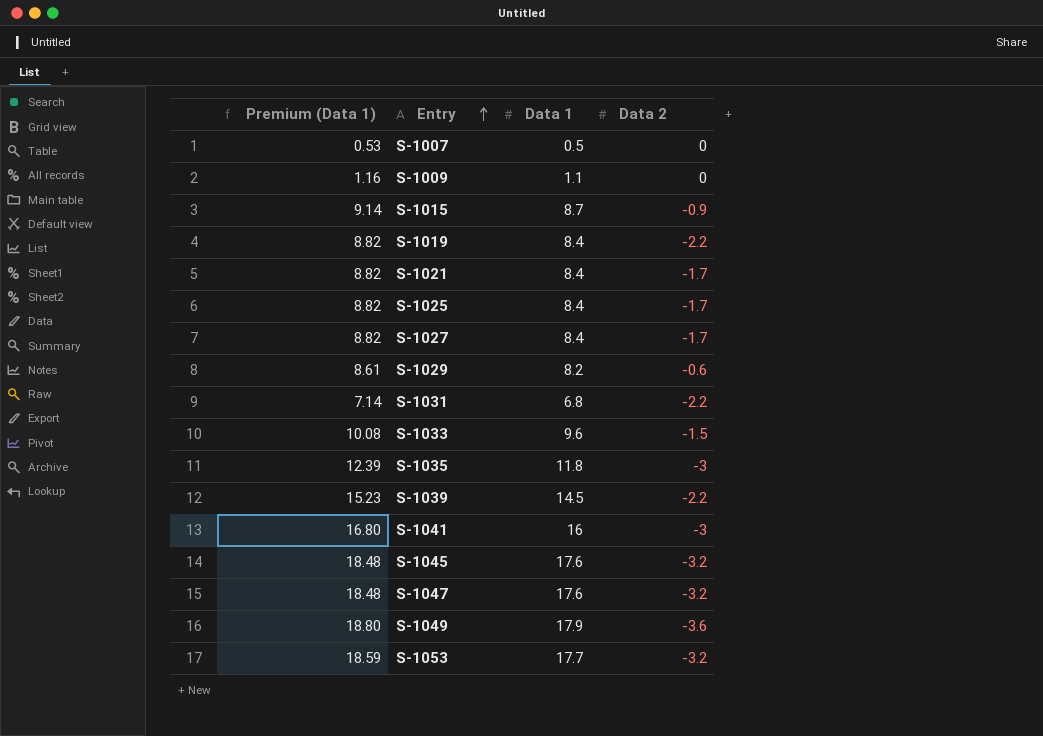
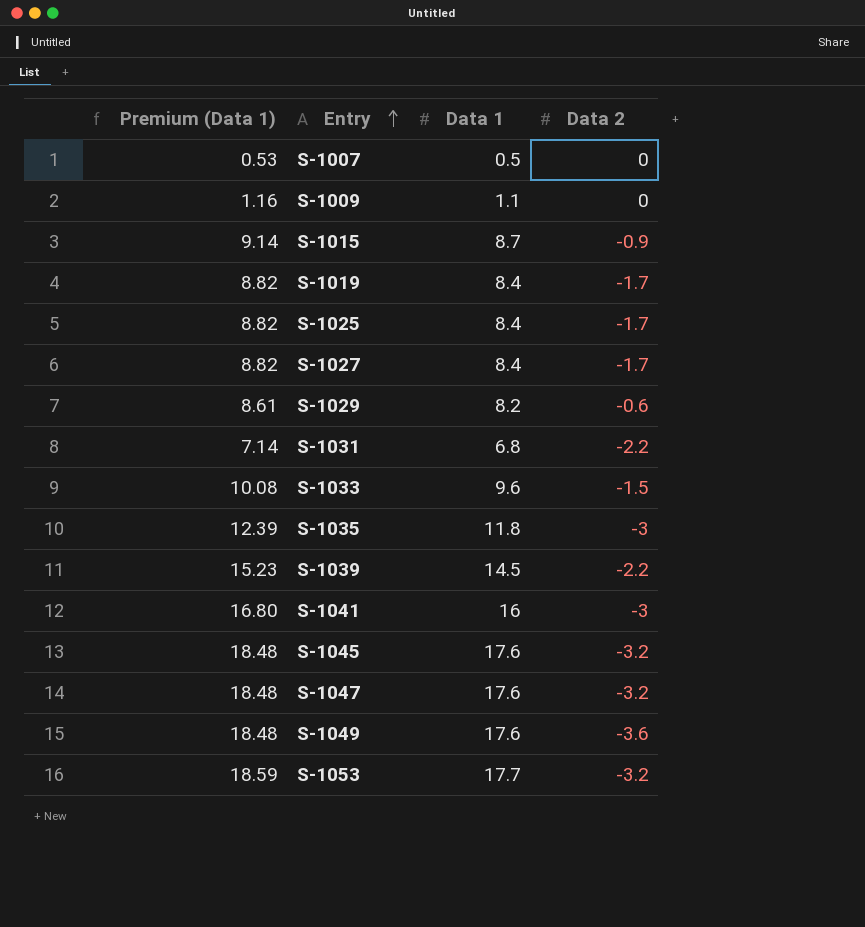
row S-1021: 8.82 | 8.4 | -1.7 -> none
S-1019 | Data 2: -2.2 -> -1.7
S-1049 | Premium (Data 1): 18.80 -> 18.48
S-1049 | Data 1: 17.9 -> 17.6

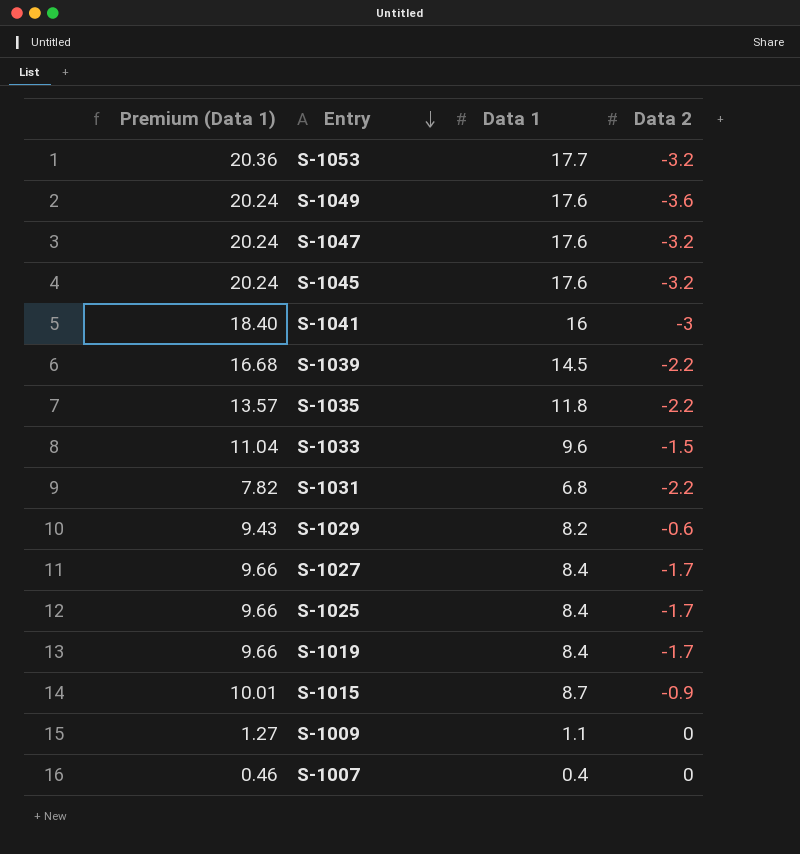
row order: Entry ascending -> Entry descending
column Premium (Data 1) | formula: [Data 1] * 1.05 -> [Data 1] * 1.15
S-1035 | Data 2: -3 -> -2.2
S-1007 | Data 1: 0.5 -> 0.4

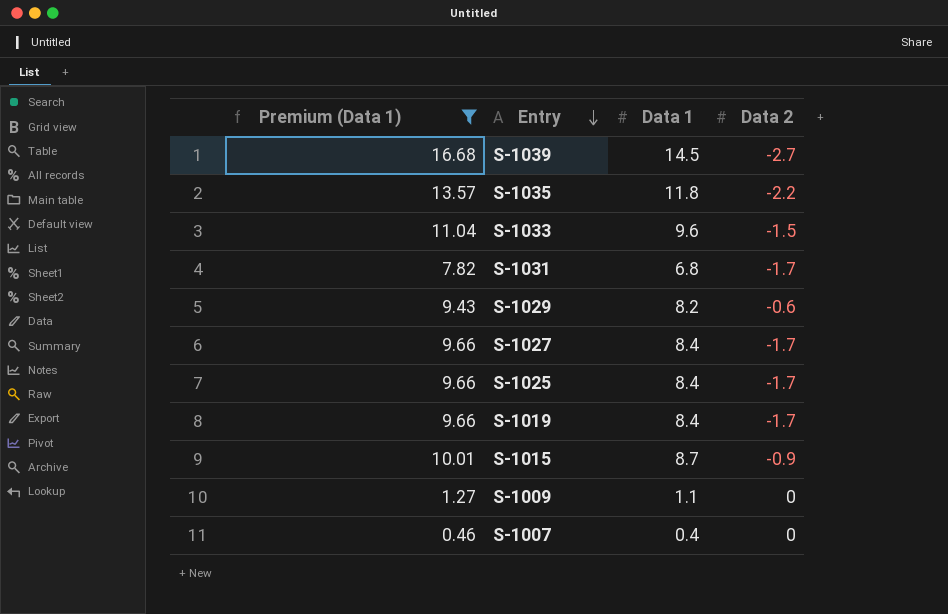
filter: none -> Premium (Data 1) <= 16.68
S-1039 | Data 2: -2.2 -> -2.7
S-1031 | Data 2: -2.2 -> -1.7

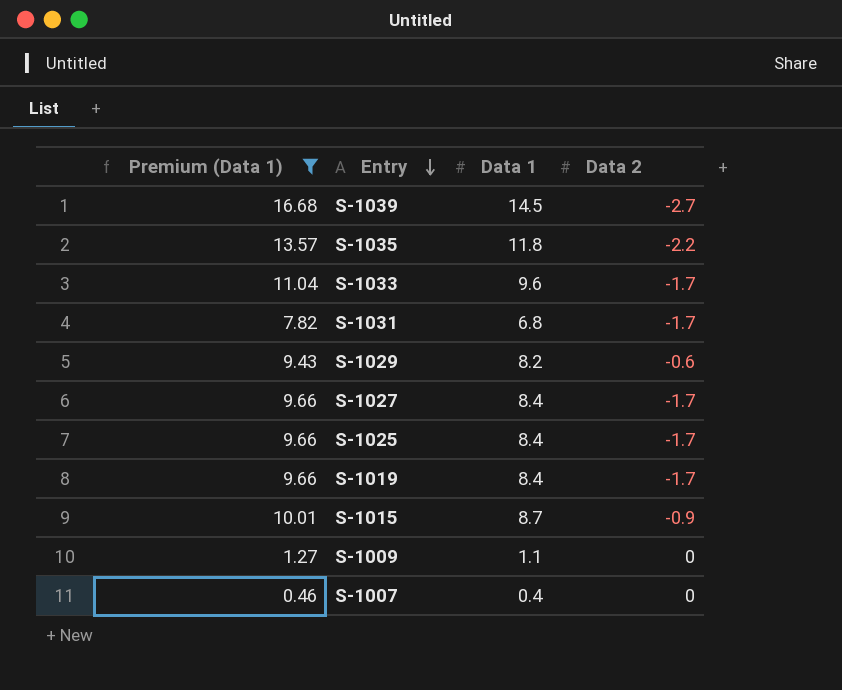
S-1033 | Data 2: -1.5 -> -1.7

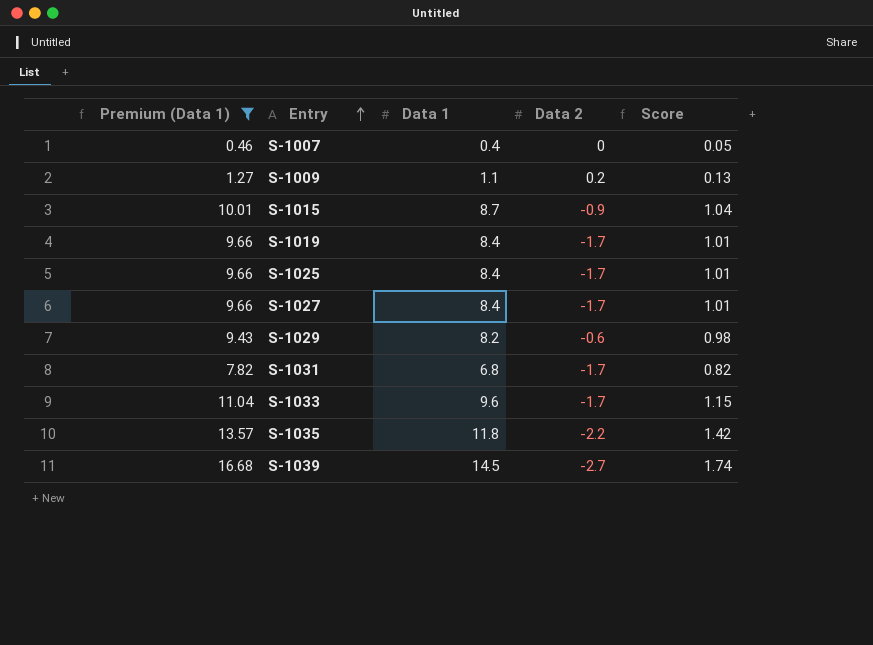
row order: Entry descending -> Entry ascending
column Score | formula: none -> [Data 1] * 0.12
S-1009 | Data 2: 0 -> 0.2

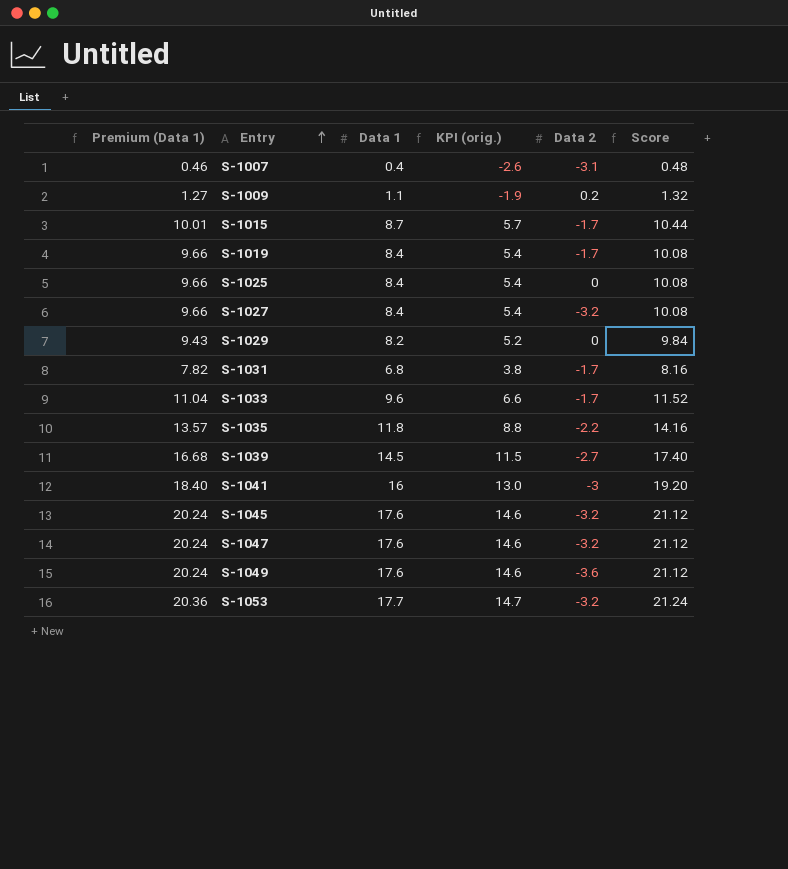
filter: Premium (Data 1) <= 16.68 -> none
column KPI (orig.) | formula: none -> [Data 1] - 3
column Score | formula: [Data 1] * 0.12 -> [Data 1] * 1.2
S-1007 | Data 2: 0 -> -3.1
S-1015 | Data 2: -0.9 -> -1.7
S-1025 | Data 2: -1.7 -> 0
S-1027 | Data 2: -1.7 -> -3.2
S-1029 | Data 2: -0.6 -> 0

